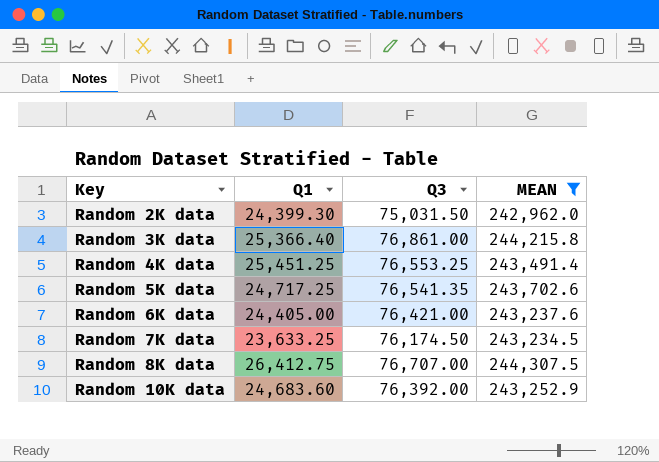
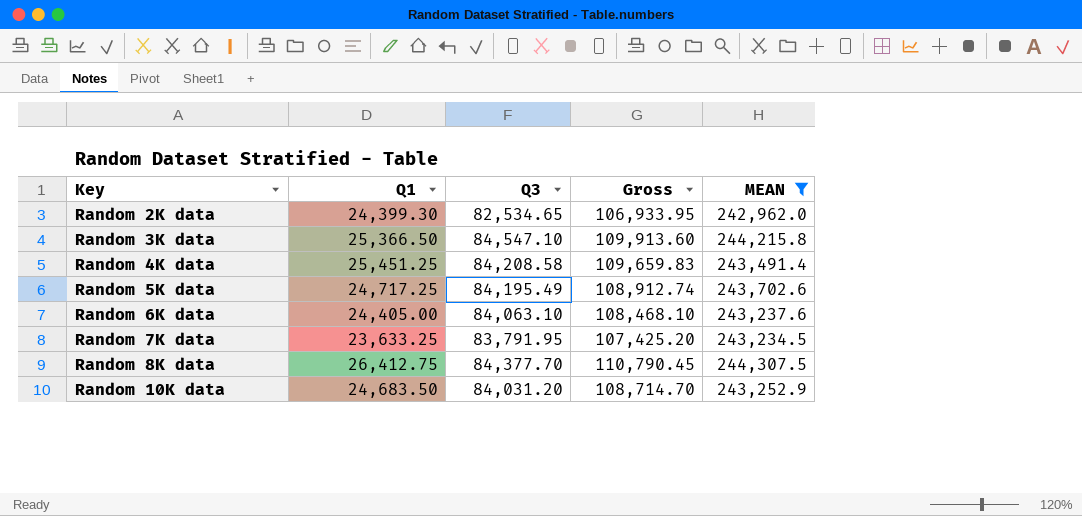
column Gross | formula: none -> [Q1] + [Q3]
Random 2K data | Q3: 75,031.50 -> 82,534.65
Random 3K data | Q1: 25,366.40 -> 25,366.50
Random 3K data | Q3: 76,861.00 -> 84,547.10
Random 4K data | Q3: 76,553.25 -> 84,208.58
Random 5K data | Q3: 76,541.35 -> 84,195.49
Random 6K data | Q3: 76,421.00 -> 84,063.10
Random 7K data | Q3: 76,174.50 -> 83,791.95
Random 8K data | Q3: 76,707.00 -> 84,377.70
Random 10K data | Q1: 24,683.60 -> 24,683.50
Random 10K data | Q3: 76,392.00 -> 84,031.20

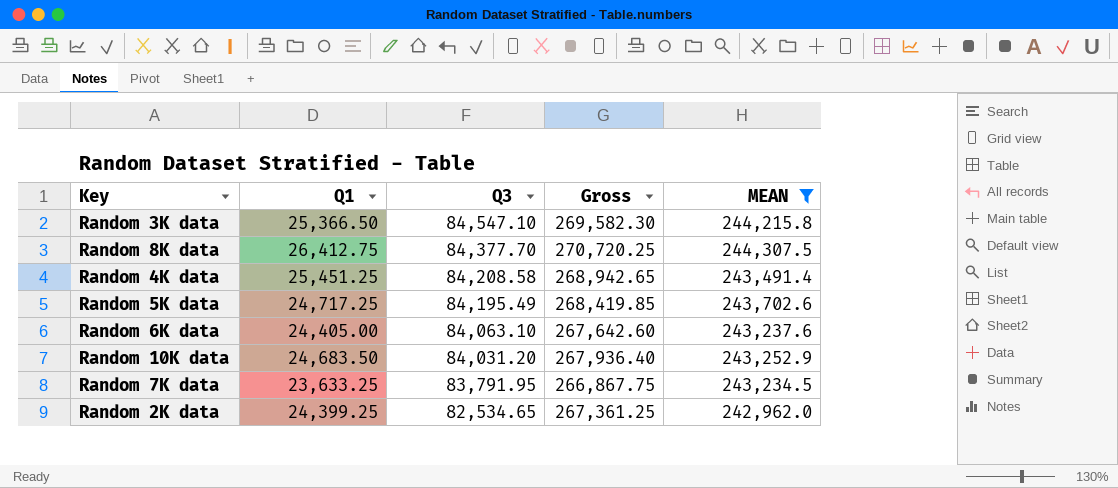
row order: Key ascending -> Q3 descending
column Gross | formula: [Q1] + [Q3] -> [Q1] + [MEAN]
Random 2K data | Q1: 24,399.30 -> 24,399.25

